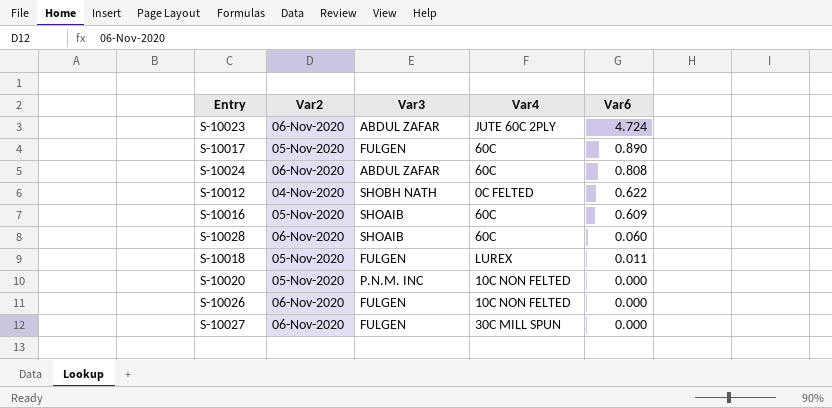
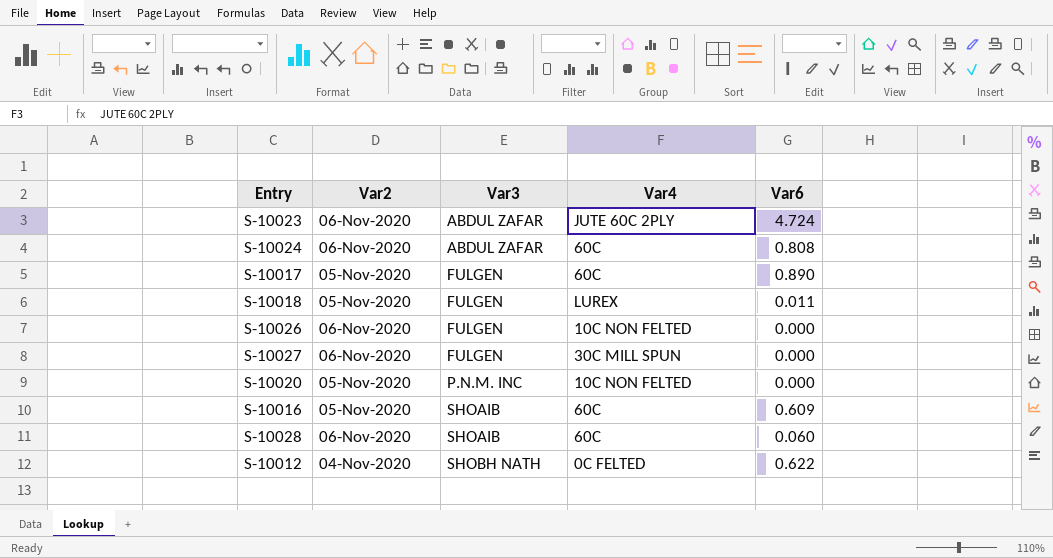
row order: Var6 descending -> Var3 ascending

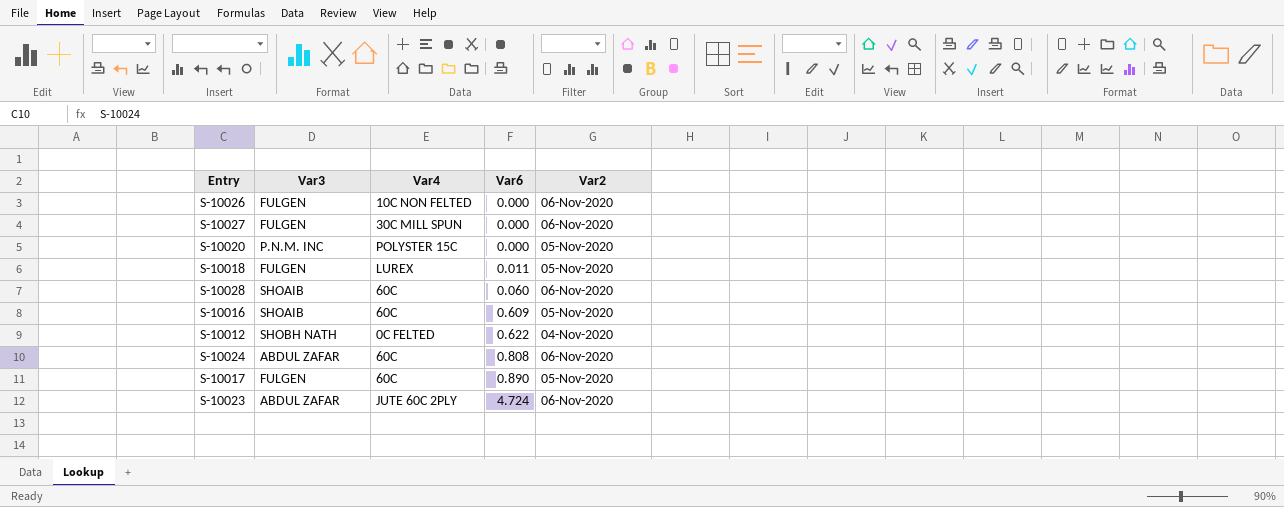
row order: Var3 ascending -> Var6 ascending
column Var2 | position: 2 -> 5
S-10020 | Var4: 10C NON FELTED -> POLYSTER 15C

